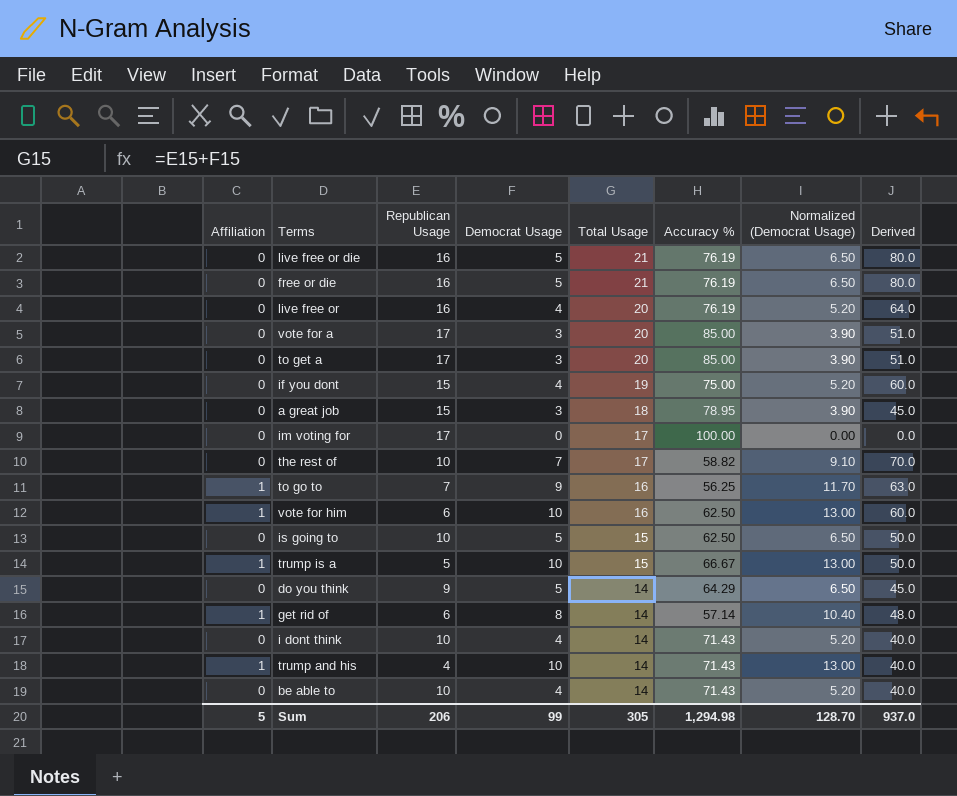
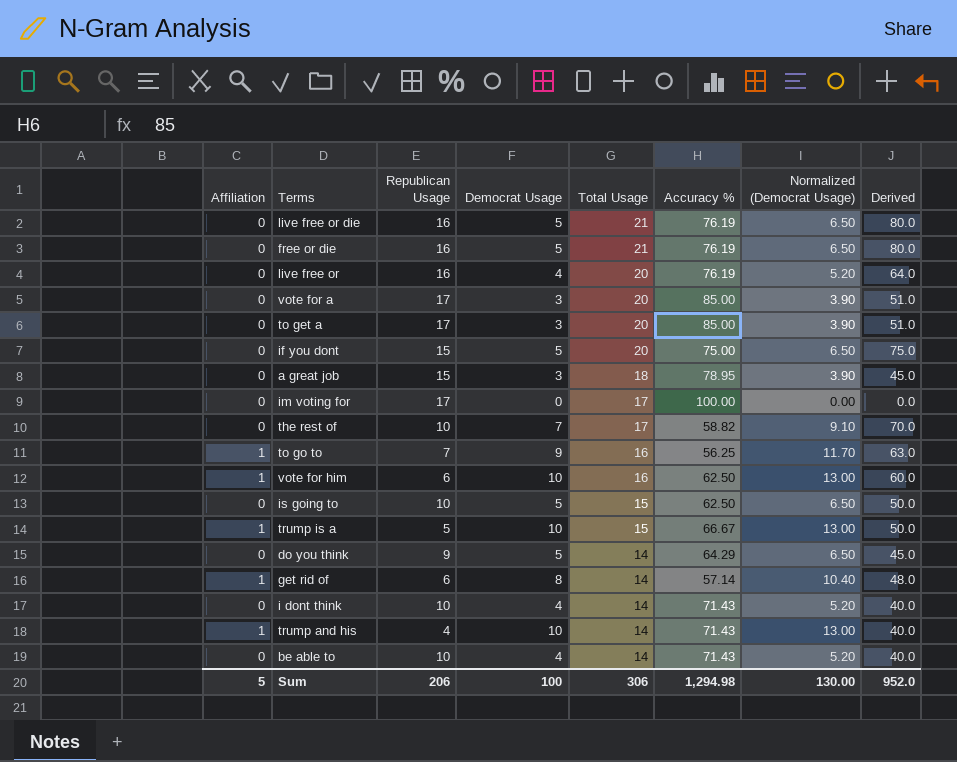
if you dont | Democrat Usage: 4 -> 5
if you dont | Total Usage: 19 -> 20
if you dont | Normalized (Democrat Usage): 5.20 -> 6.50
if you dont | Derived: 60.0 -> 75.0
Sum | Democrat Usage: 99 -> 100
Sum | Total Usage: 305 -> 306
Sum | Normalized (Democrat Usage): 128.70 -> 130.00
Sum | Derived: 937.0 -> 952.0

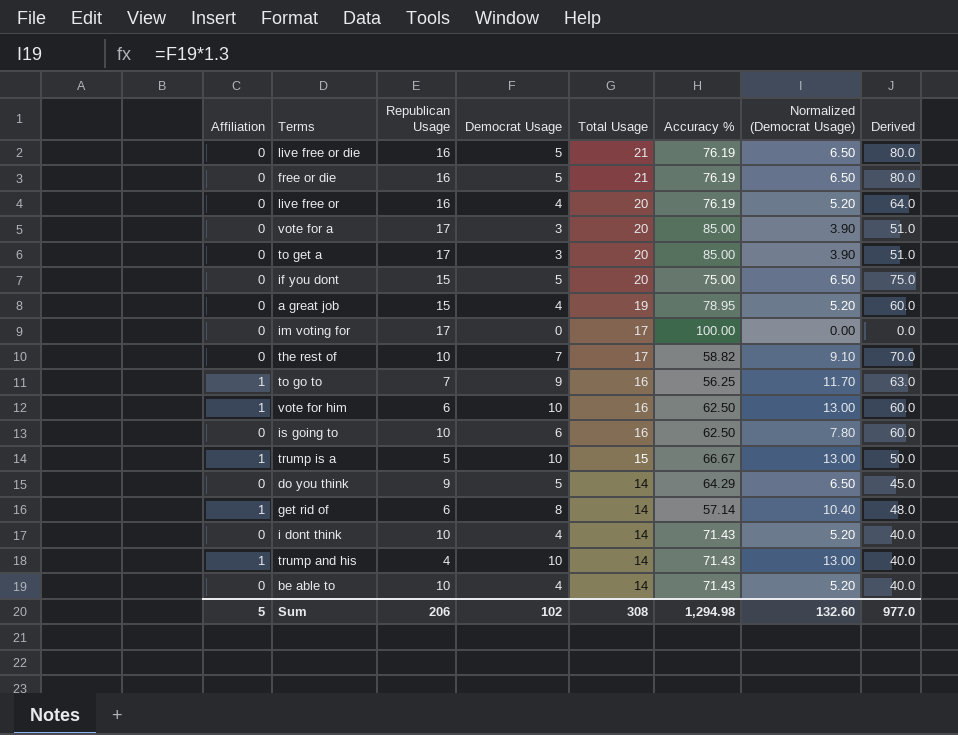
a great job | Democrat Usage: 3 -> 4
a great job | Total Usage: 18 -> 19
a great job | Normalized (Democrat Usage): 3.90 -> 5.20
a great job | Derived: 45.0 -> 60.0
is going to | Democrat Usage: 5 -> 6
is going to | Total Usage: 15 -> 16
is going to | Normalized (Democrat Usage): 6.50 -> 7.80
is going to | Derived: 50.0 -> 60.0
Sum | Democrat Usage: 100 -> 102
Sum | Total Usage: 306 -> 308
Sum | Normalized (Democrat Usage): 130.00 -> 132.60
Sum | Derived: 952.0 -> 977.0

